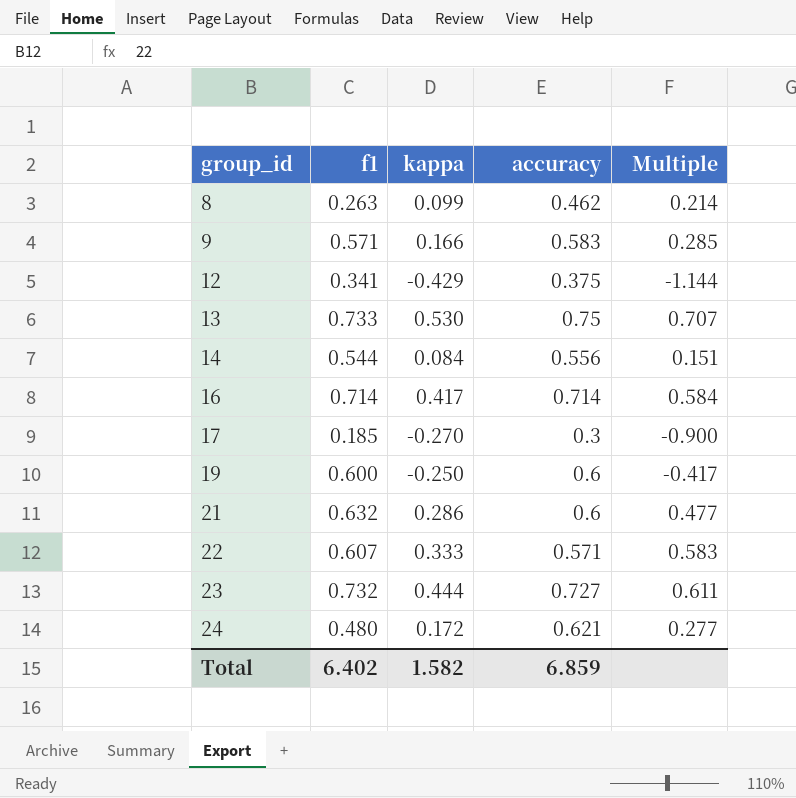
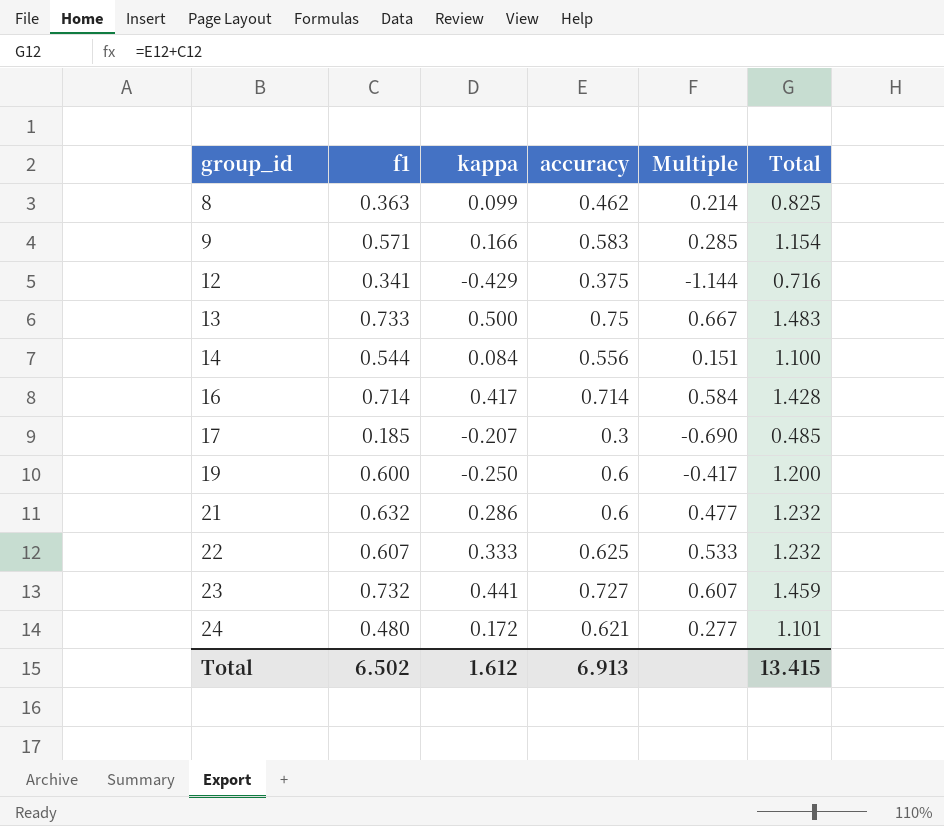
column Total | formula: none -> [f1] + [accuracy]
8 | f1: 0.263 -> 0.363
13 | kappa: 0.530 -> 0.500
13 | Multiple: 0.707 -> 0.667
17 | kappa: -0.270 -> -0.207
17 | Multiple: -0.900 -> -0.690
22 | accuracy: 0.571 -> 0.625
22 | Multiple: 0.583 -> 0.533
23 | kappa: 0.444 -> 0.441
23 | Multiple: 0.611 -> 0.607
Total | f1: 6.402 -> 6.502
Total | kappa: 1.582 -> 1.612
Total | accuracy: 6.859 -> 6.913

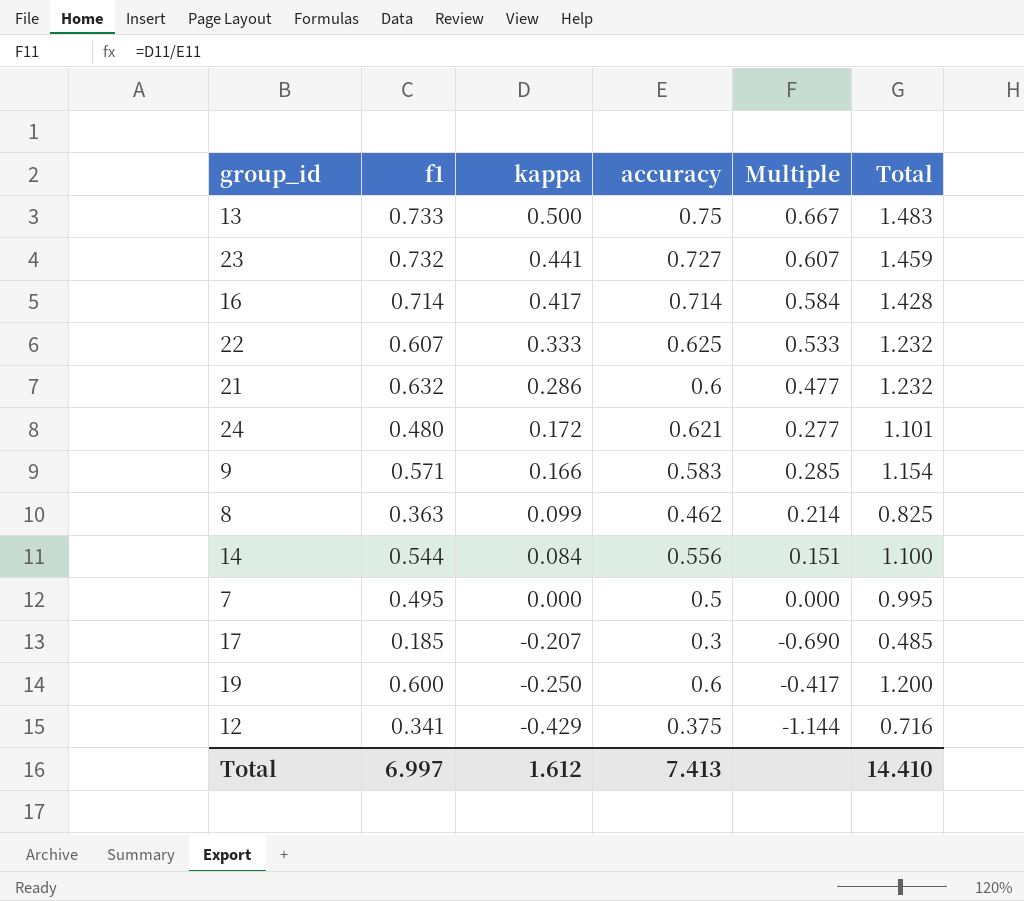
row order: group_id ascending -> kappa descending
row 7: none -> 0.495 | 0.000 | 0.5 | 0.000 | 0.995
Total | f1: 6.502 -> 6.997
Total | accuracy: 6.913 -> 7.413
Total | Total: 13.415 -> 14.410

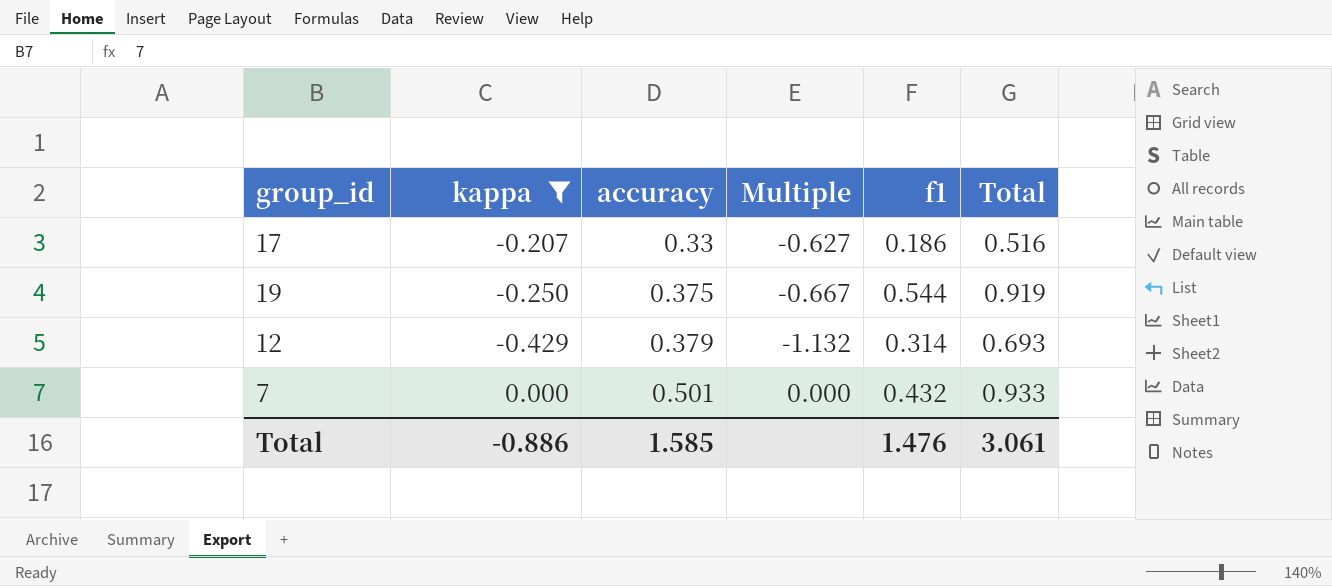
filter: none -> kappa <= 0.000
row order: kappa descending -> accuracy ascending
column f1 | position: 2 -> 5
17 | accuracy: 0.3 -> 0.33
17 | Multiple: -0.690 -> -0.627
17 | f1: 0.185 -> 0.186
17 | Total: 0.485 -> 0.516
19 | accuracy: 0.6 -> 0.375
19 | Multiple: -0.417 -> -0.667
19 | f1: 0.600 -> 0.544
19 | Total: 1.200 -> 0.919
12 | accuracy: 0.375 -> 0.379
12 | Multiple: -1.144 -> -1.132
12 | f1: 0.341 -> 0.314
12 | Total: 0.716 -> 0.693
7 | accuracy: 0.5 -> 0.501
7 | f1: 0.495 -> 0.432
7 | Total: 0.995 -> 0.933
Total | kappa: 1.612 -> -0.886
Total | accuracy: 7.413 -> 1.585
Total | f1: 6.997 -> 1.476
Total | Total: 14.410 -> 3.061

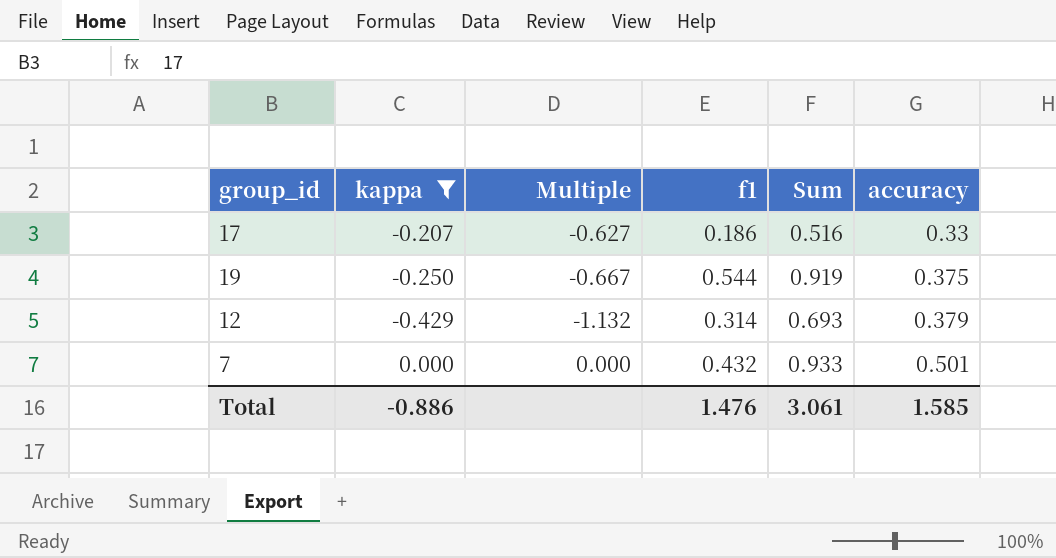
column name: Total -> Sum
column accuracy | position: 3 -> 6

